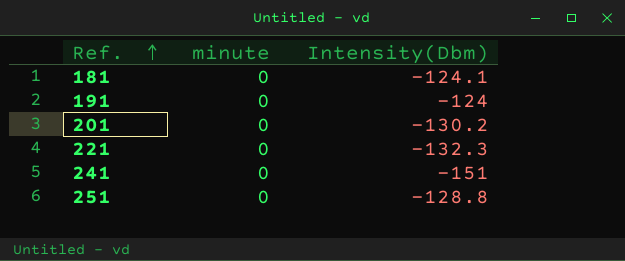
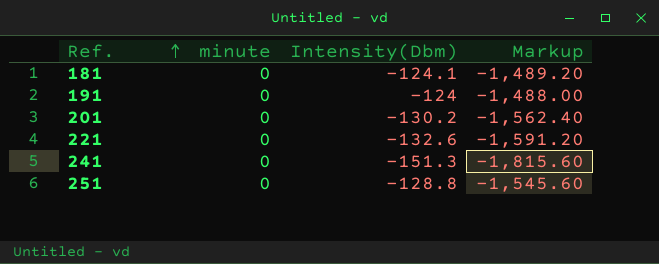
column Markup | formula: none -> [Intensity(Dbm)] * 12
221 | Intensity(Dbm): -132.3 -> -132.6
241 | Intensity(Dbm): -151 -> -151.3

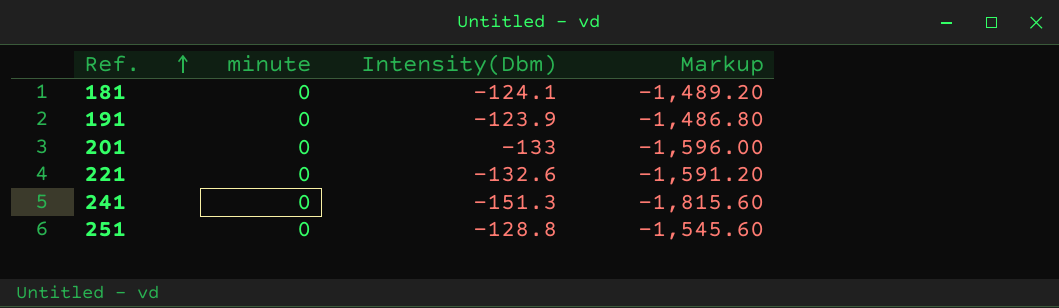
191 | Intensity(Dbm): -124 -> -123.9
191 | Markup: -1,488.00 -> -1,486.80
201 | Intensity(Dbm): -130.2 -> -133
201 | Markup: -1,562.40 -> -1,596.00

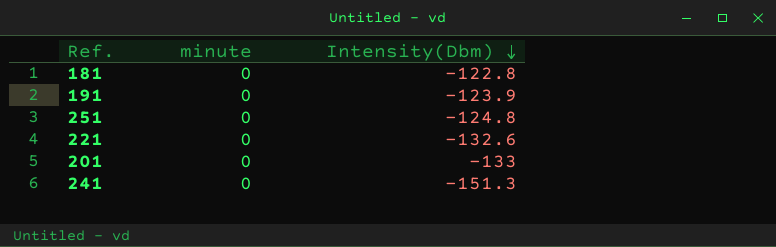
row order: Ref. ascending -> Intensity(Dbm) descending
column Markup | formula: [Intensity(Dbm)] * 12 -> none
181 | Intensity(Dbm): -124.1 -> -122.8
251 | Intensity(Dbm): -128.8 -> -124.8

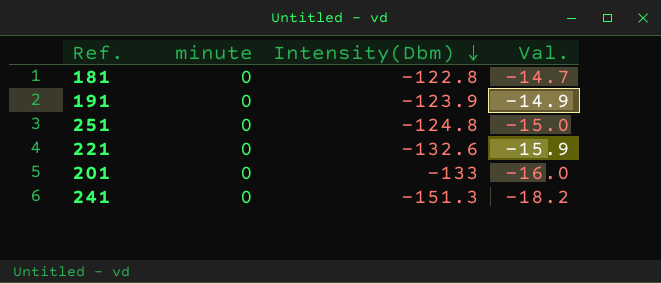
column Val. | formula: none -> [Intensity(Dbm)] * 0.12

